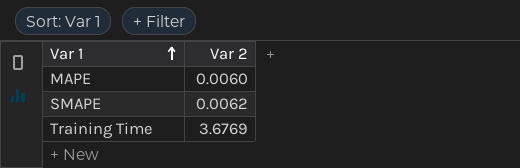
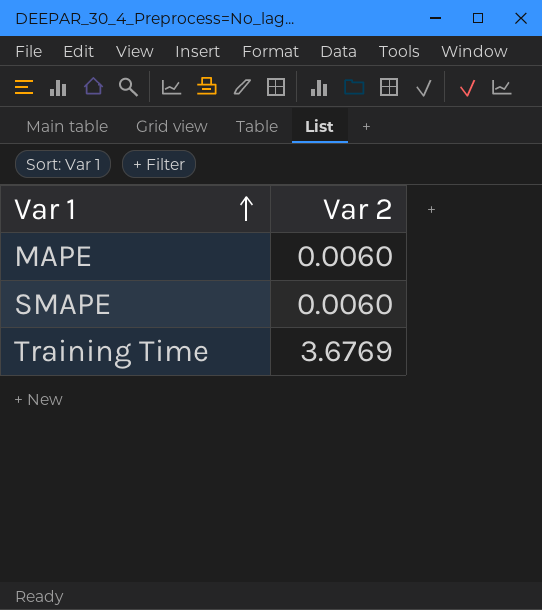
SMAPE | Var 2: 0.0062 -> 0.0060

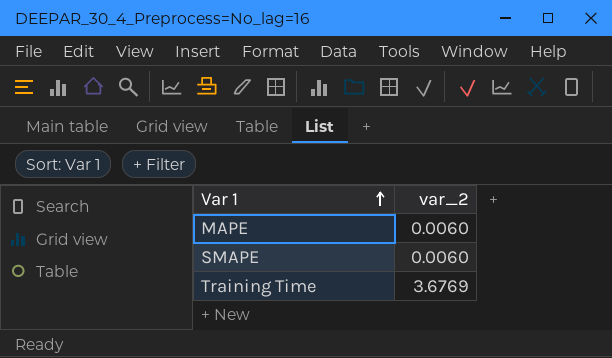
column name: Var 2 -> var_2

